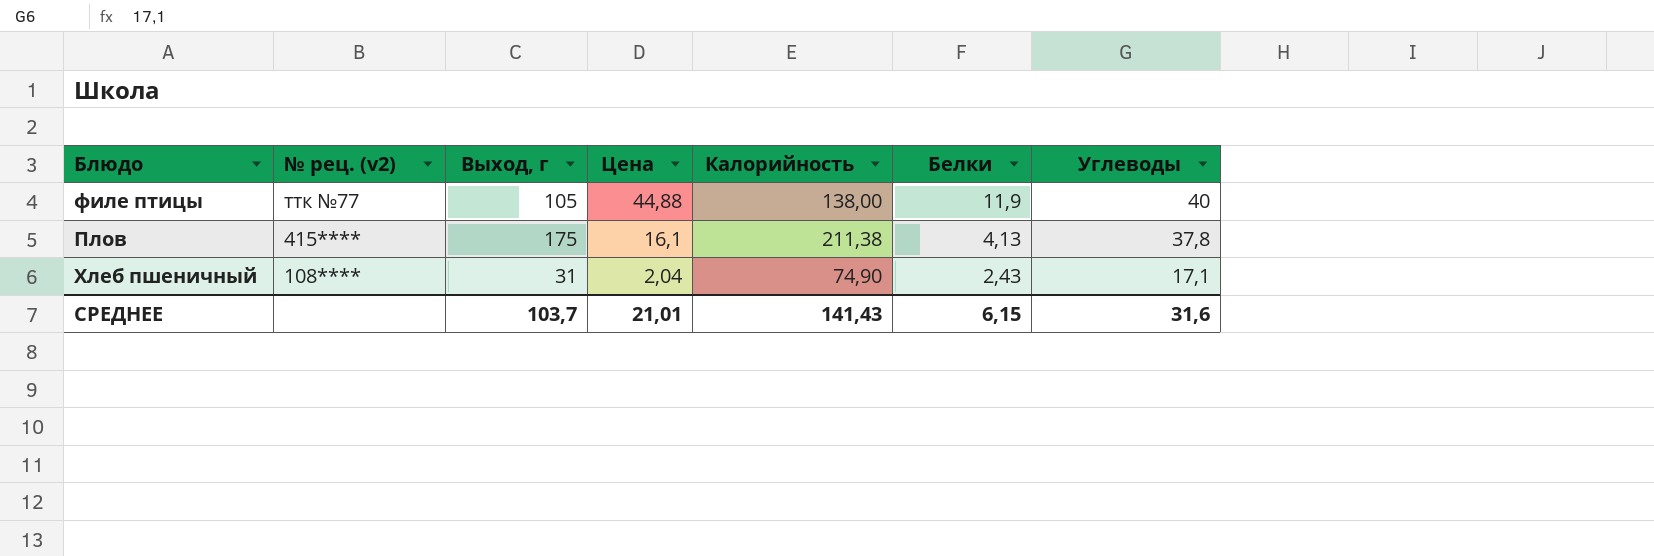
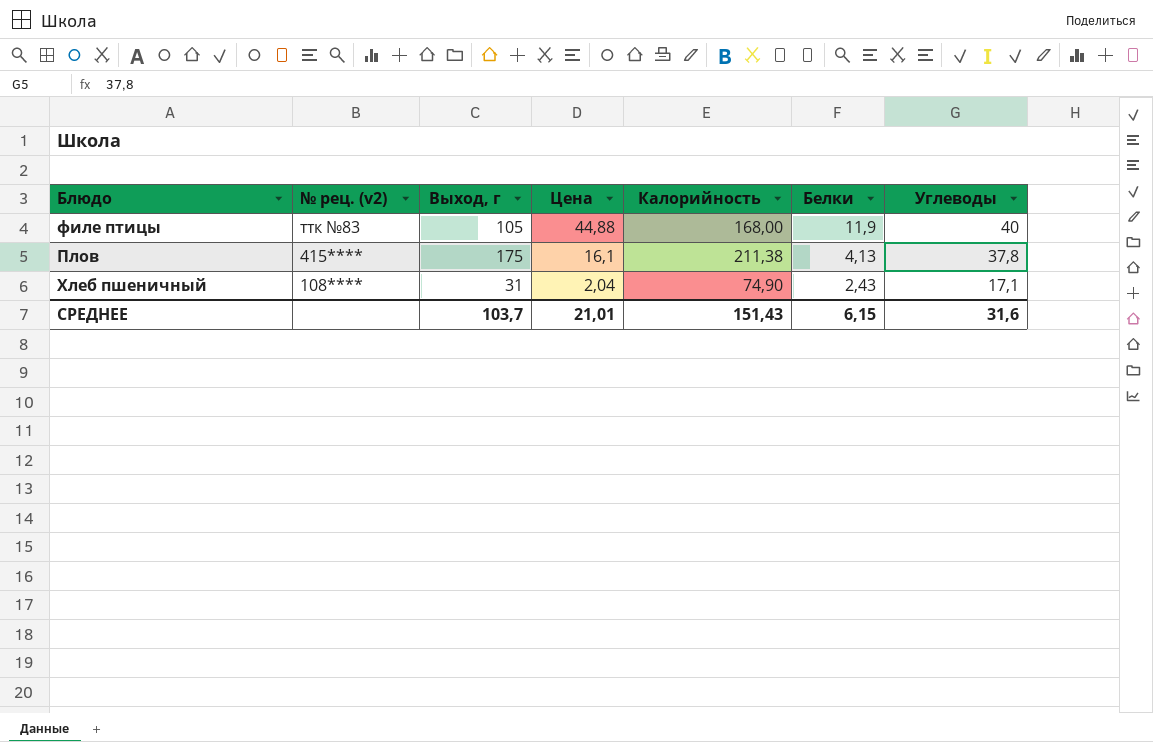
филе птицы | № рец. (v2): ттк №77 -> ттк №83
филе птицы | Калорийность: 138,00 -> 168,00
СРЕДНЕЕ | Калорийность: 141,43 -> 151,43

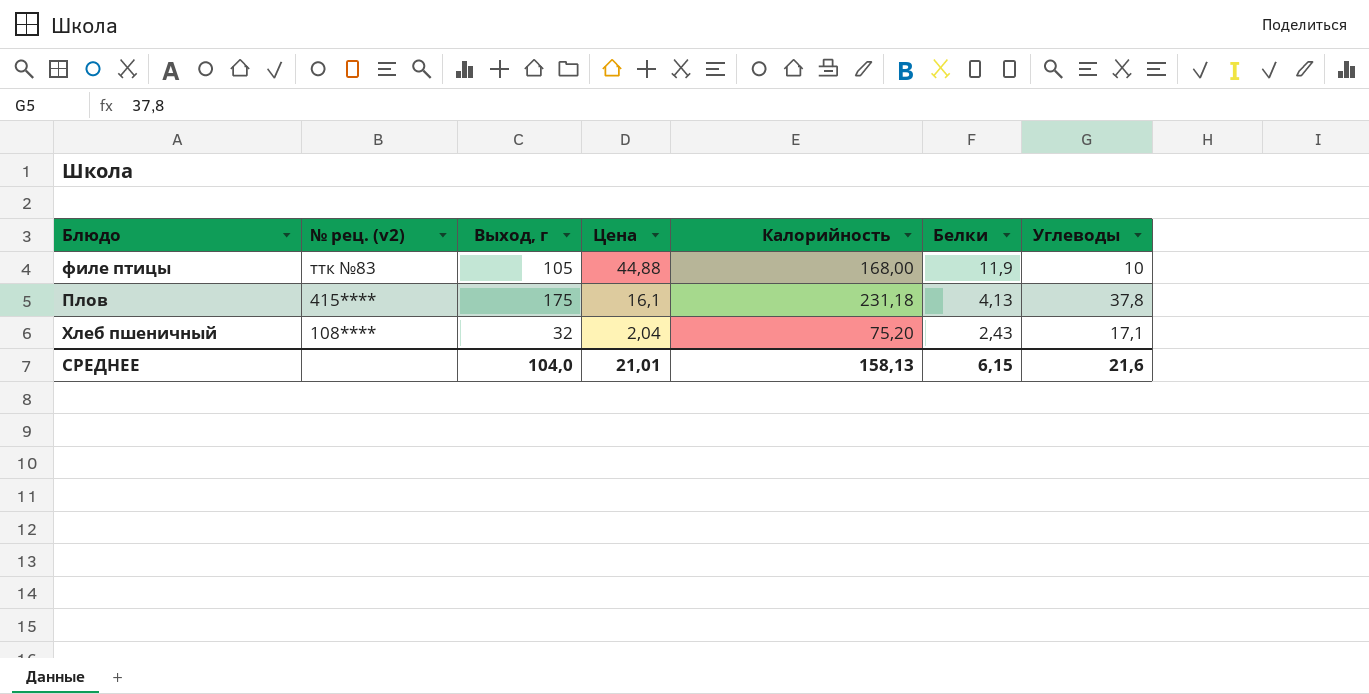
филе птицы | Углеводы: 40 -> 10
Плов | Калорийность: 211,38 -> 231,18
Хлеб пшеничный | Выход, г: 31 -> 32
Хлеб пшеничный | Калорийность: 74,90 -> 75,20
СРЕДНЕЕ | Выход, г: 103,7 -> 104,0
СРЕДНЕЕ | Калорийность: 151,43 -> 158,13
СРЕДНЕЕ | Углеводы: 31,6 -> 21,6

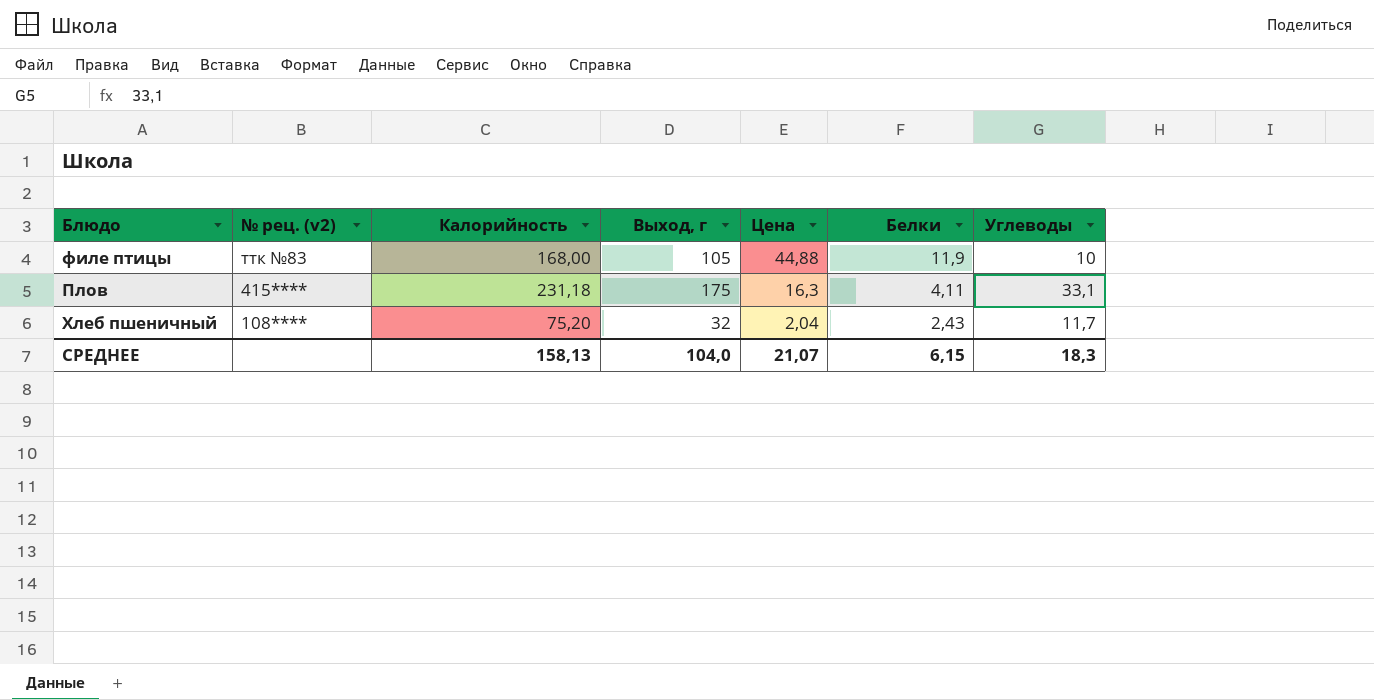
column Калорийность | position: 5 -> 3
Плов | Цена: 16,1 -> 16,3
Плов | Белки: 4,13 -> 4,11
Плов | Углеводы: 37,8 -> 33,1
Хлеб пшеничный | Углеводы: 17,1 -> 11,7
СРЕДНЕЕ | Цена: 21,01 -> 21,07
СРЕДНЕЕ | Углеводы: 21,6 -> 18,3

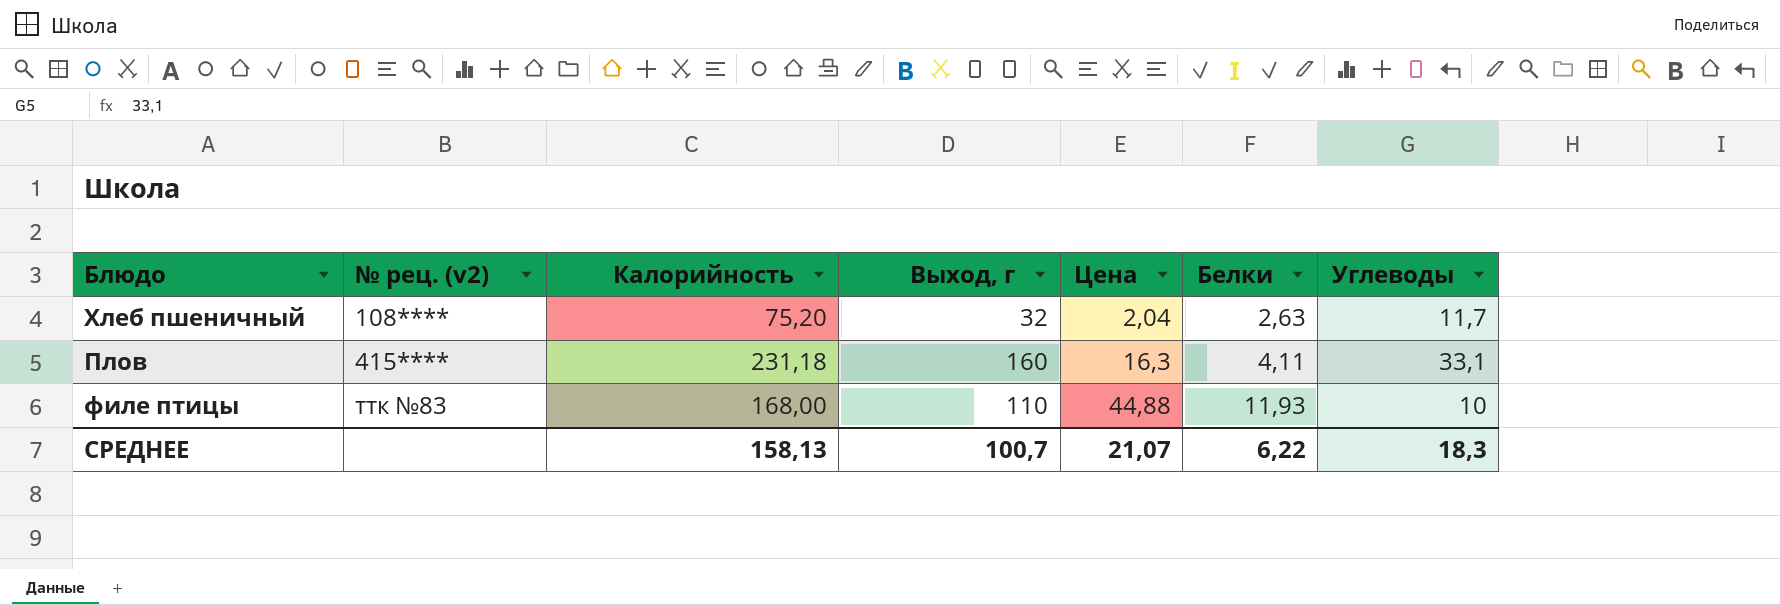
row order: № рец. (v2) descending -> № рец. (v2) ascending
Хлеб пшеничный | Белки: 2,43 -> 2,63
Плов | Выход, г: 175 -> 160
филе птицы | Выход, г: 105 -> 110
филе птицы | Белки: 11,9 -> 11,93
СРЕДНЕЕ | Выход, г: 104,0 -> 100,7
СРЕДНЕЕ | Белки: 6,15 -> 6,22

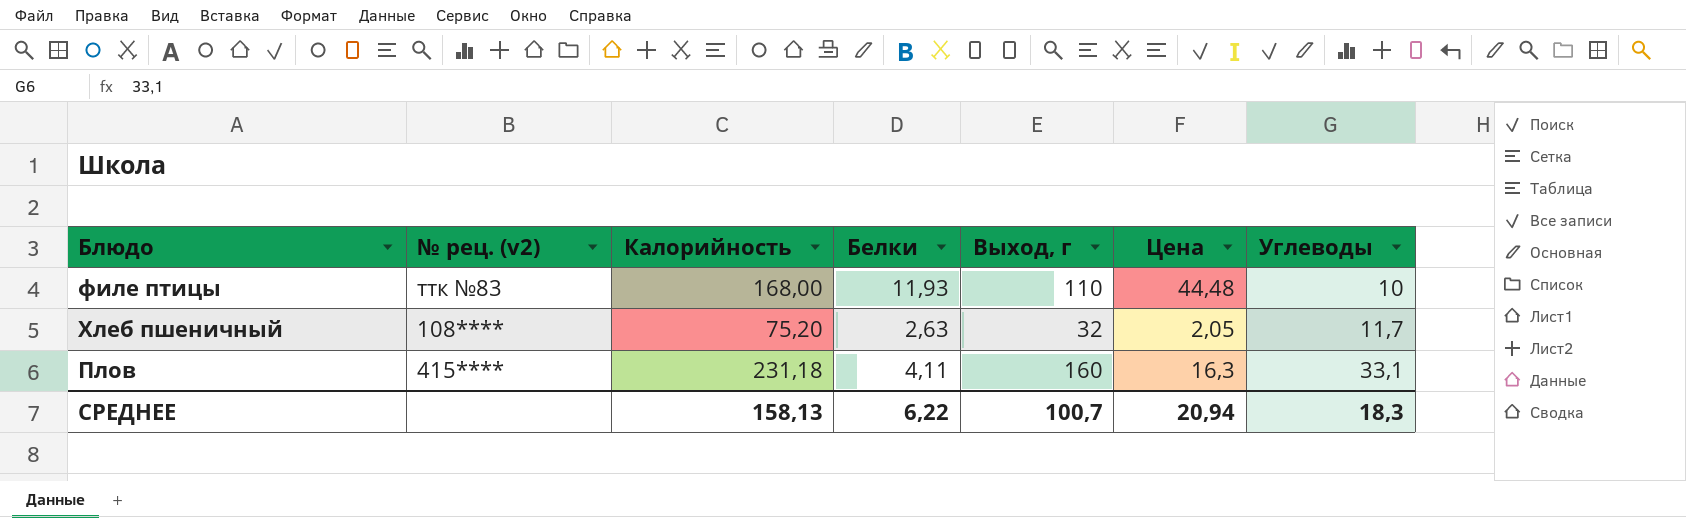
row order: № рец. (v2) ascending -> Углеводы ascending
column Белки | position: 6 -> 4
филе птицы | Цена: 44,88 -> 44,48
Хлеб пшеничный | Цена: 2,04 -> 2,05
СРЕДНЕЕ | Цена: 21,07 -> 20,94

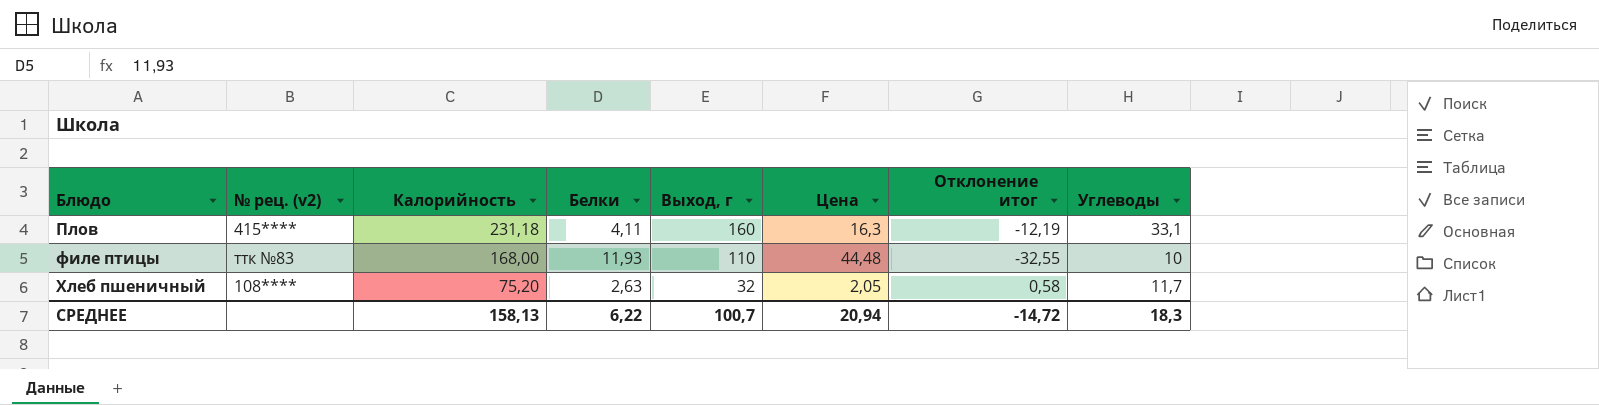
row order: Углеводы ascending -> Блюдо ascending
column Отклонение итог | formula: none -> [Белки] - [Цена]

